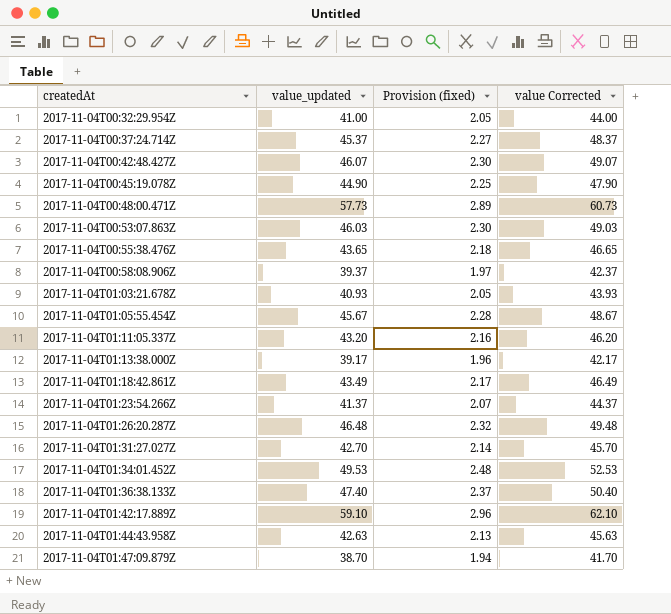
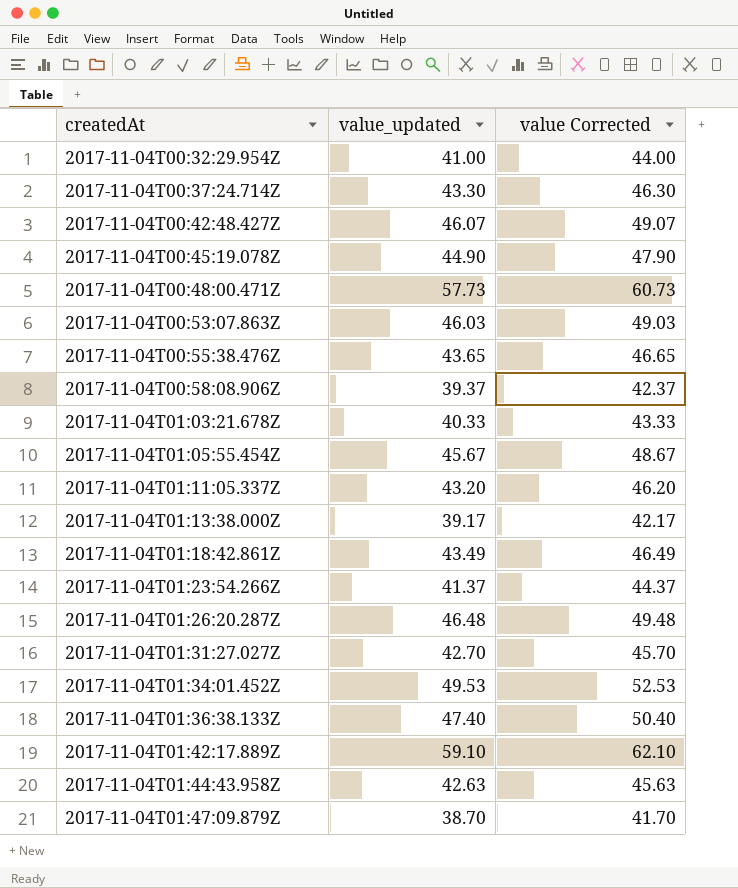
column Provision (fixed) | formula: [value_updated] * 0.05 -> none
2017-11-04T00:37:24.714Z | value_updated: 45.37 -> 43.30
2017-11-04T00:37:24.714Z | value Corrected: 48.37 -> 46.30
2017-11-04T01:03:21.678Z | value_updated: 40.93 -> 40.33
2017-11-04T01:03:21.678Z | value Corrected: 43.93 -> 43.33

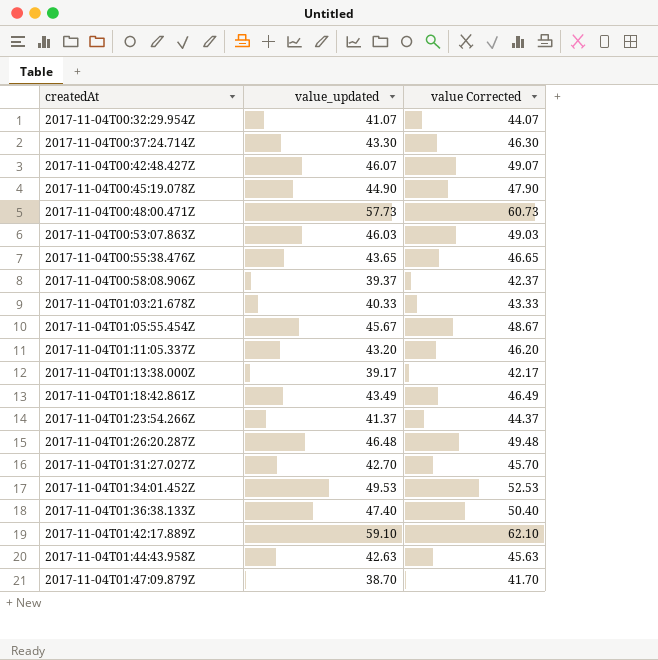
2017-11-04T00:32:29.954Z | value_updated: 41.00 -> 41.07
2017-11-04T00:32:29.954Z | value Corrected: 44.00 -> 44.07

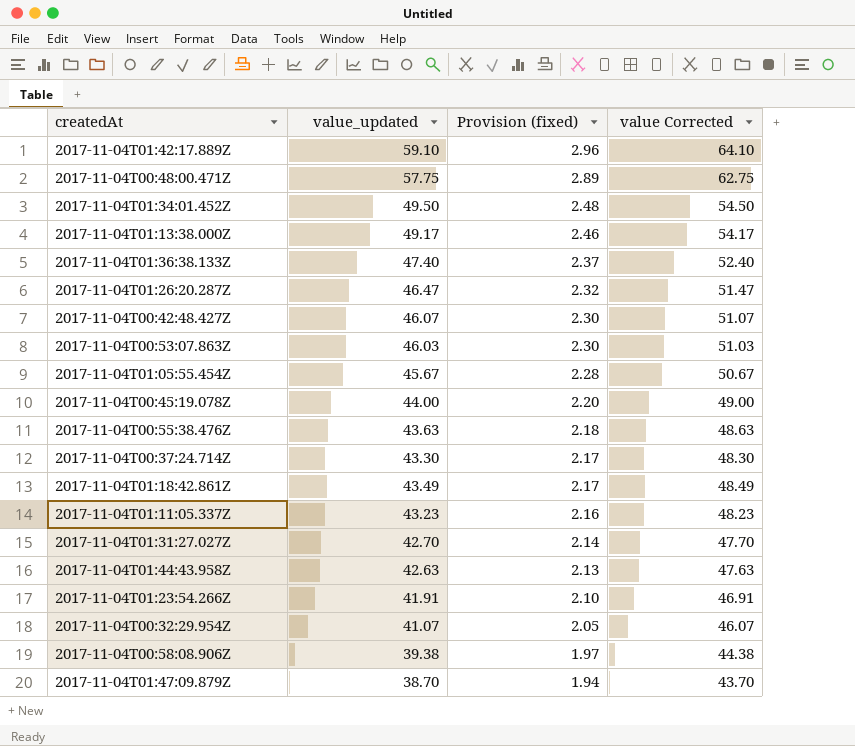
row order: createdAt ascending -> Provision (fixed) descending
column Provision (fixed) | formula: none -> [value_updated] * 0.05
column value Corrected | formula: [value_updated] + 3 -> [value_updated] + 5
row 2017-11-04T01:03:21.678Z: 40.33 | 43.33 -> none
2017-11-04T00:48:00.471Z | value_updated: 57.73 -> 57.75
2017-11-04T01:34:01.452Z | value_updated: 49.53 -> 49.50
2017-11-04T01:13:38.000Z | value_updated: 39.17 -> 49.17
2017-11-04T01:26:20.287Z | value_updated: 46.48 -> 46.47
2017-11-04T00:45:19.078Z | value_updated: 44.90 -> 44.00
2017-11-04T00:55:38.476Z | value_updated: 43.65 -> 43.63
2017-11-04T01:11:05.337Z | value_updated: 43.20 -> 43.23
2017-11-04T01:23:54.266Z | value_updated: 41.37 -> 41.91
2017-11-04T00:58:08.906Z | value_updated: 39.37 -> 39.38

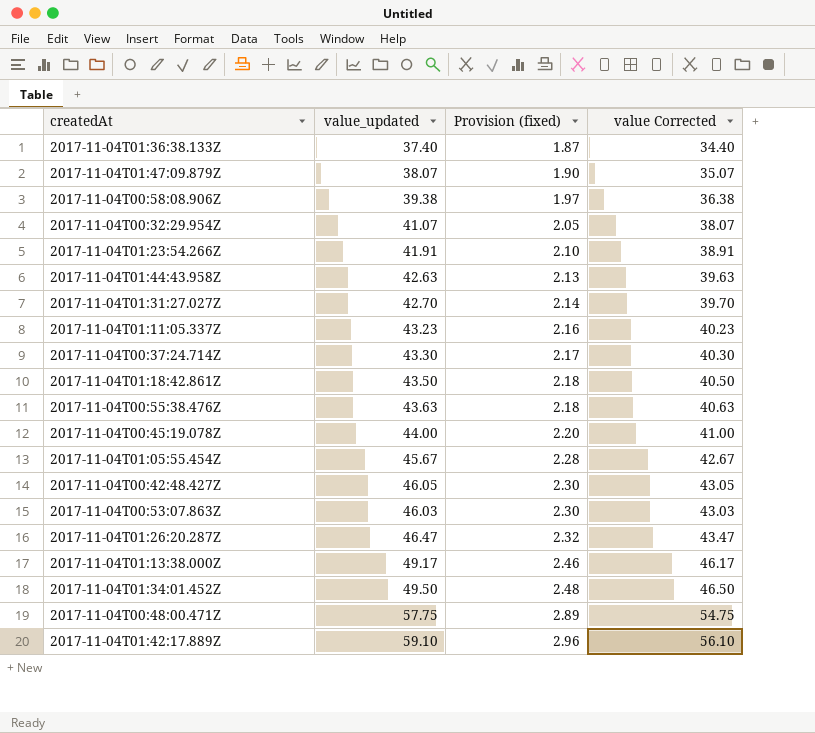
row order: Provision (fixed) descending -> Provision (fixed) ascending
column value Corrected | formula: [value_updated] + 5 -> [value_updated] - 3
2017-11-04T01:36:38.133Z | value_updated: 47.40 -> 37.40
2017-11-04T01:36:38.133Z | Provision (fixed): 2.37 -> 1.87
2017-11-04T01:47:09.879Z | value_updated: 38.70 -> 38.07
2017-11-04T01:47:09.879Z | Provision (fixed): 1.94 -> 1.90
2017-11-04T01:18:42.861Z | value_updated: 43.49 -> 43.50
2017-11-04T01:18:42.861Z | Provision (fixed): 2.17 -> 2.18
2017-11-04T00:42:48.427Z | value_updated: 46.07 -> 46.05

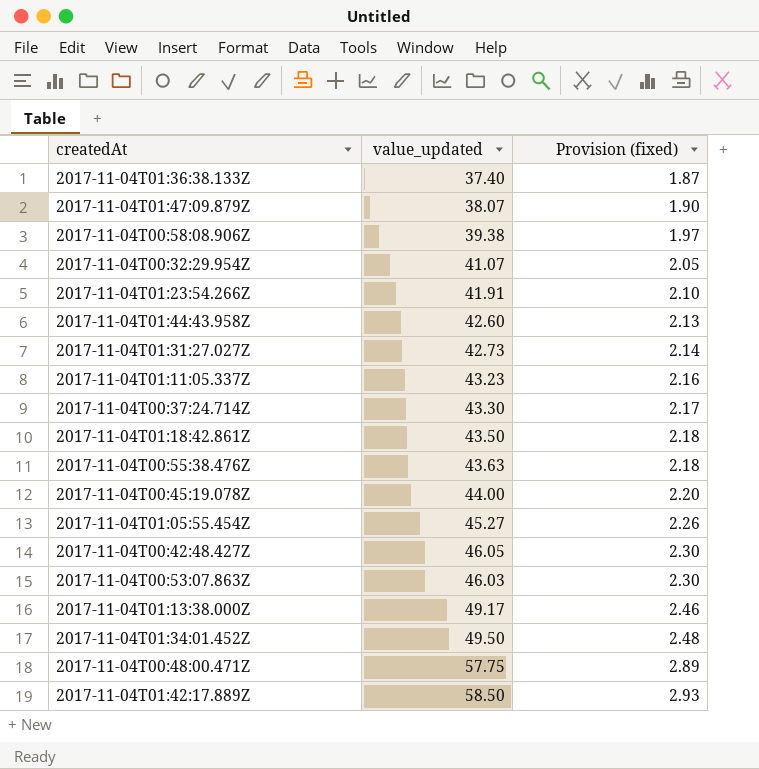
column value Corrected | formula: [value_updated] - 3 -> none
row 2017-11-04T01:26:20.287Z: 46.47 | 2.32 | 43.47 -> none
2017-11-04T01:44:43.958Z | value_updated: 42.63 -> 42.60
2017-11-04T01:31:27.027Z | value_updated: 42.70 -> 42.73
2017-11-04T01:05:55.454Z | value_updated: 45.67 -> 45.27
2017-11-04T01:05:55.454Z | Provision (fixed): 2.28 -> 2.26
2017-11-04T01:42:17.889Z | value_updated: 59.10 -> 58.50
2017-11-04T01:42:17.889Z | Provision (fixed): 2.96 -> 2.93

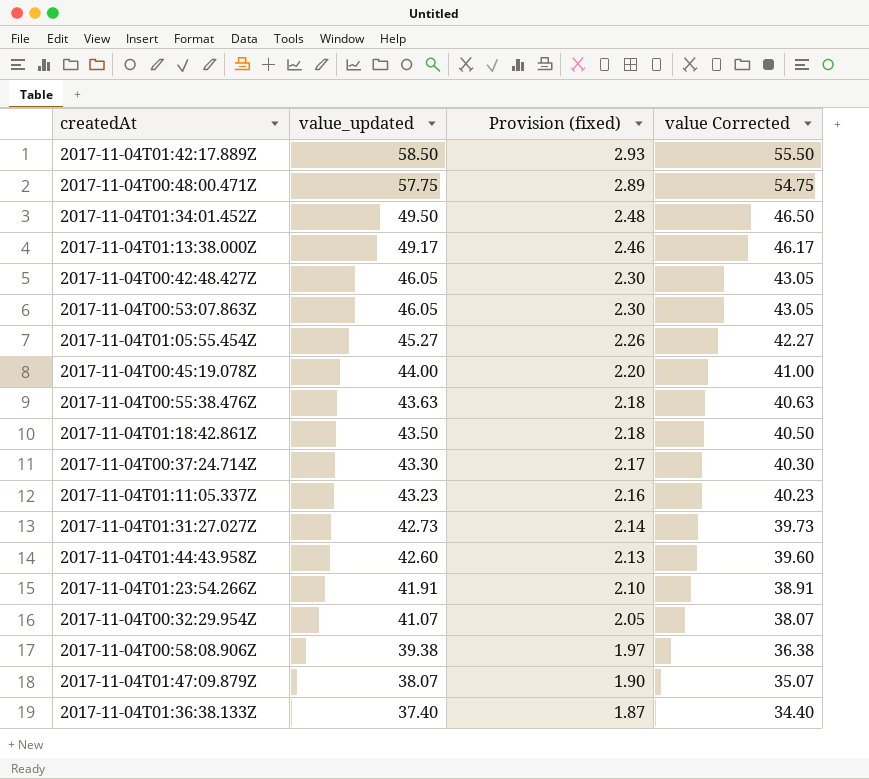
row order: Provision (fixed) ascending -> value_updated descending
column value Corrected | formula: none -> [value_updated] - 3
2017-11-04T00:53:07.863Z | value_updated: 46.03 -> 46.05

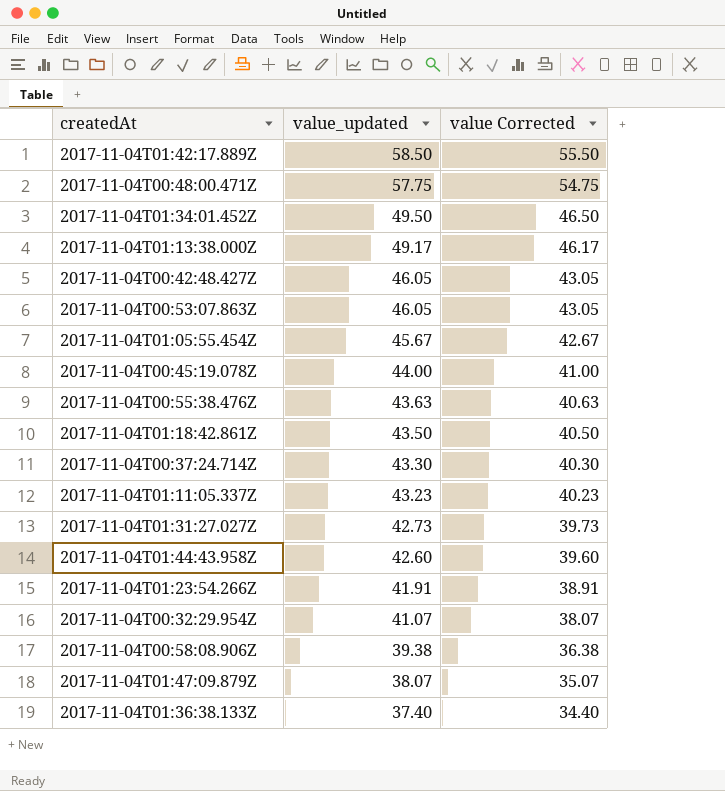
column Provision (fixed) | formula: [value_updated] * 0.05 -> none
2017-11-04T01:05:55.454Z | value_updated: 45.27 -> 45.67
2017-11-04T01:05:55.454Z | value Corrected: 42.27 -> 42.67

